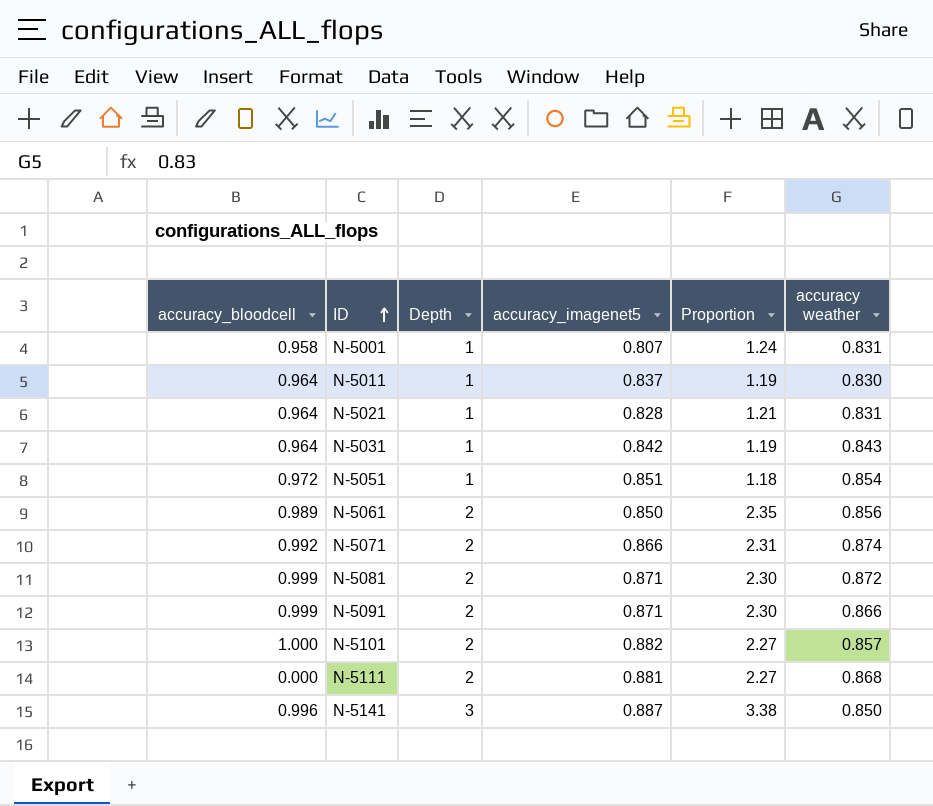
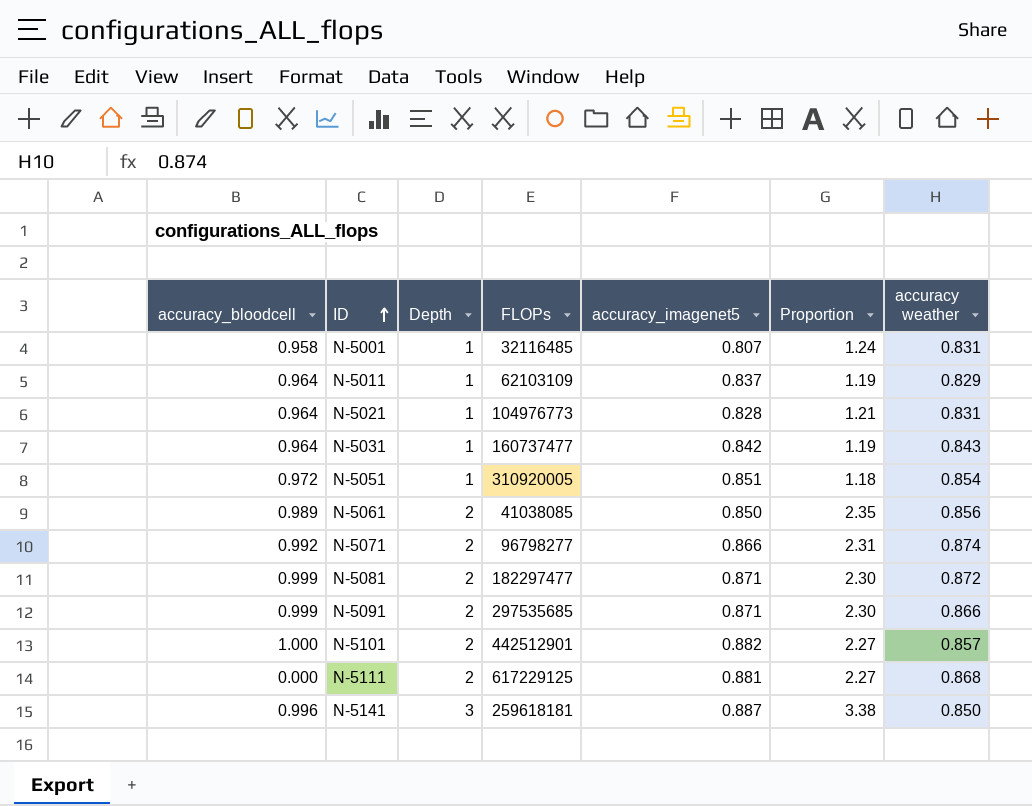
column FLOPs | position: none -> 4
N-5011 | accuracy weather: 0.830 -> 0.829

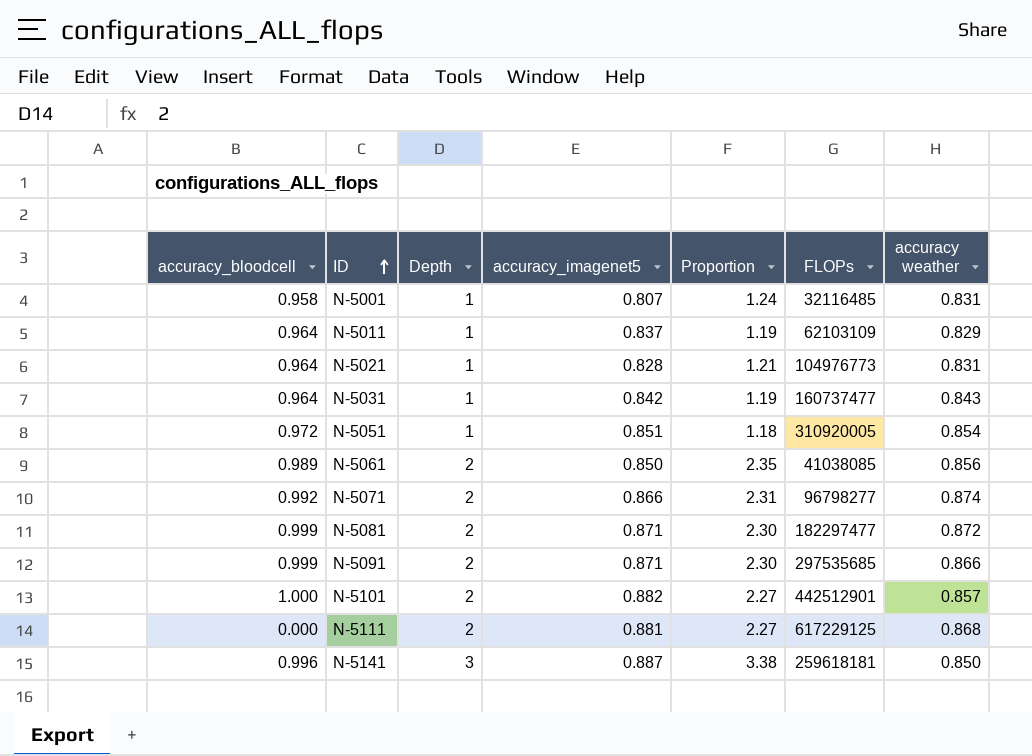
column FLOPs | position: 4 -> 6

